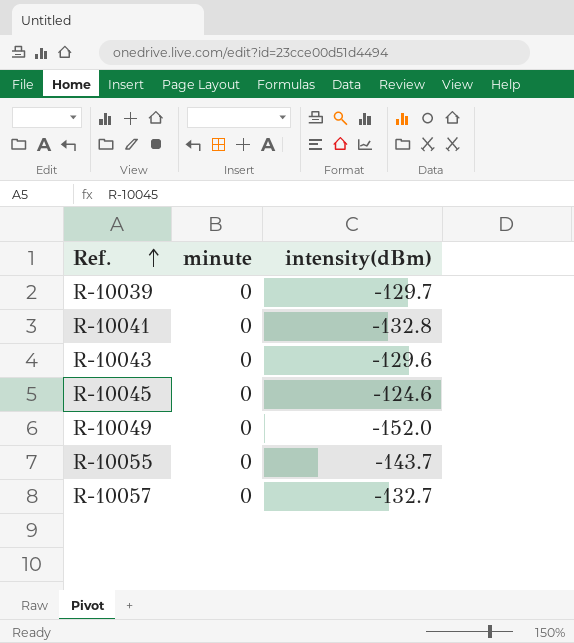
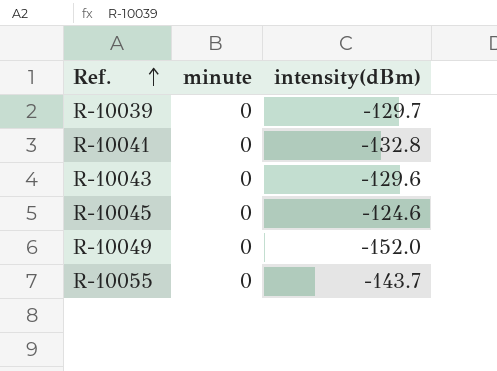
row R-10057: 0 | -132.7 -> none

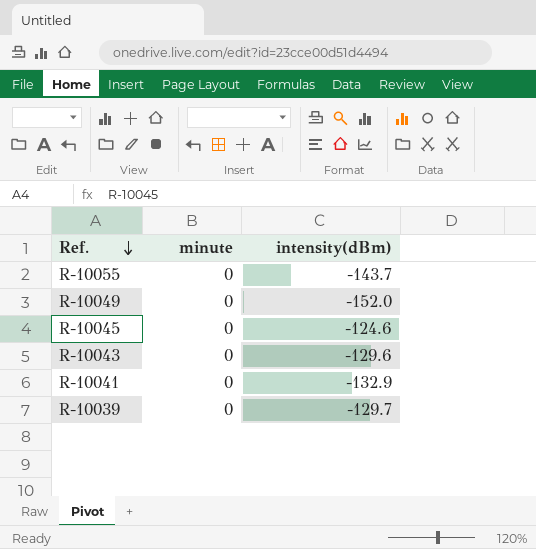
row order: Ref. ascending -> Ref. descending
R-10041 | intensity(dBm): -132.8 -> -132.9

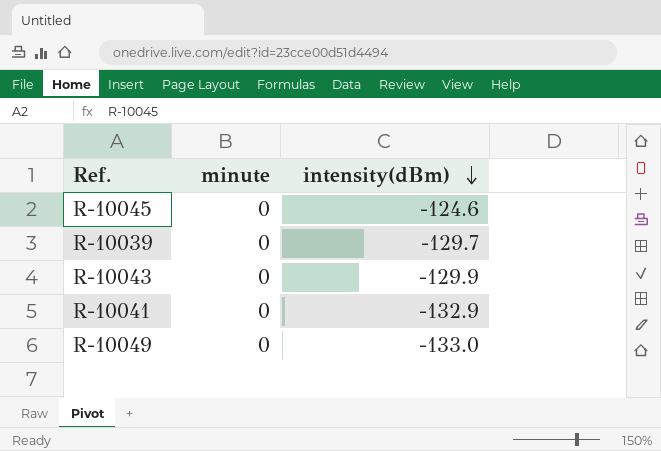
row order: Ref. descending -> intensity(dBm) descending
row R-10055: 0 | -143.7 -> none
R-10043 | intensity(dBm): -129.6 -> -129.9
R-10049 | intensity(dBm): -152.0 -> -133.0

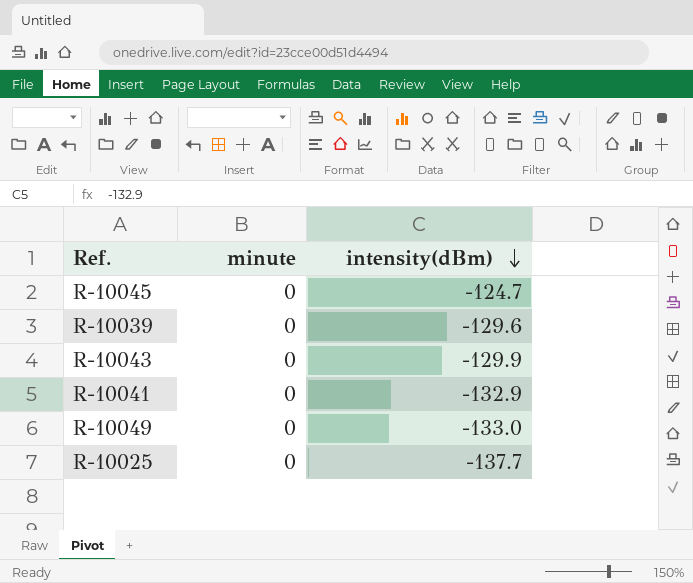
R-10045 | intensity(dBm): -124.6 -> -124.7
R-10039 | intensity(dBm): -129.7 -> -129.6
row R-10025: none -> 0 | -137.7

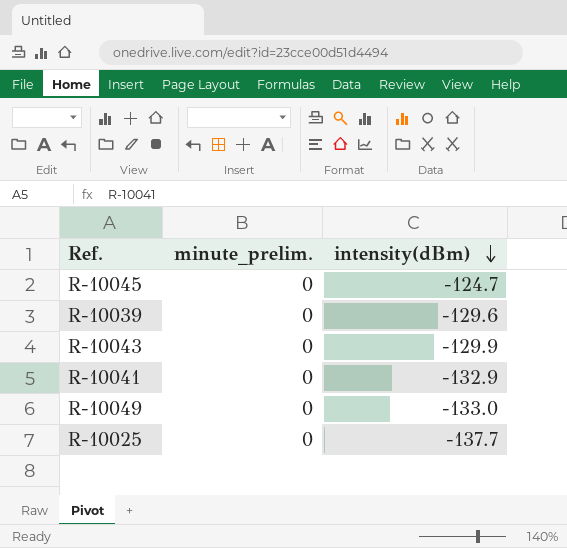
column name: minute -> minute_prelim.

